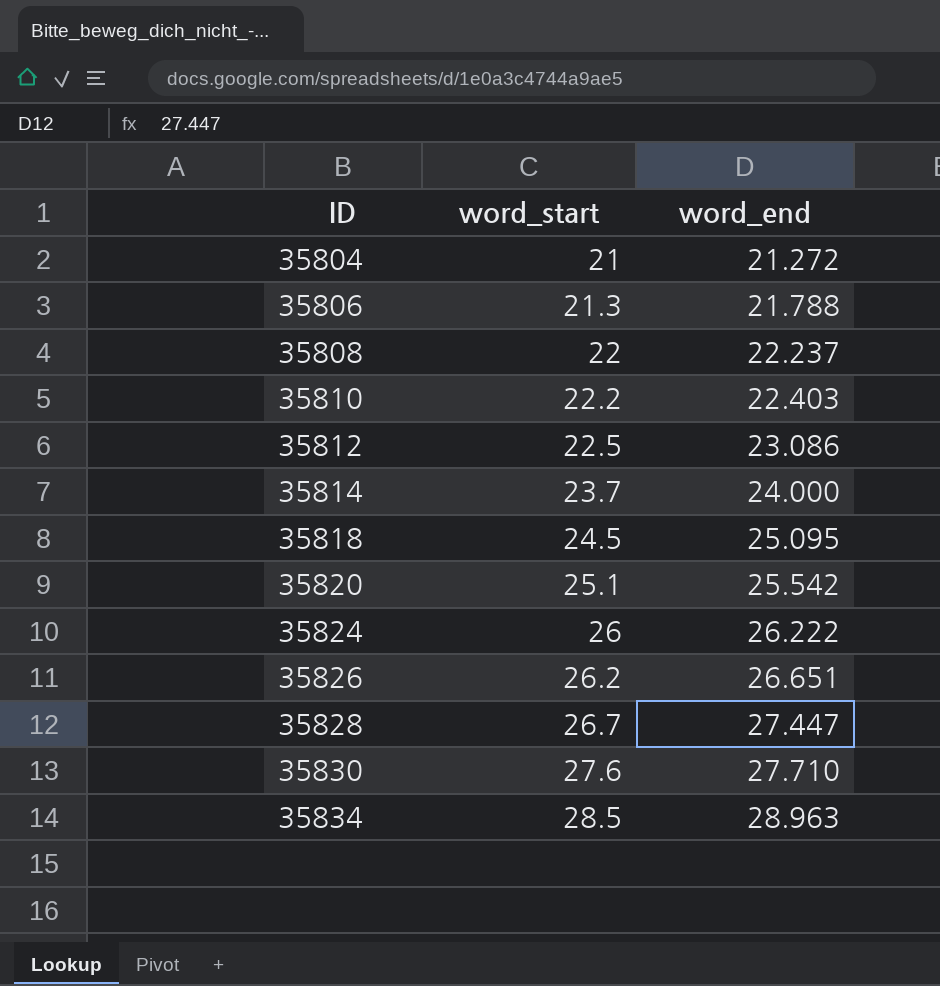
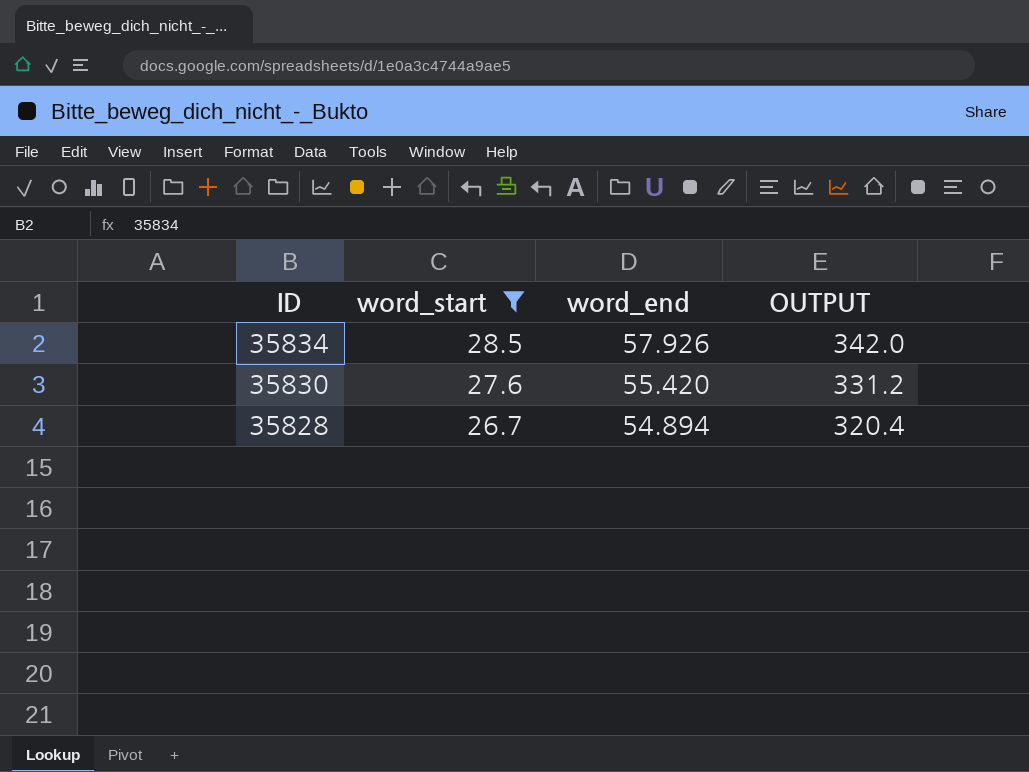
filter: none -> word_start >= 26.7
row order: ID ascending -> ID descending
column OUTPUT | formula: none -> [word_start] * 12
35834 | word_end: 28.963 -> 57.926
35830 | word_end: 27.710 -> 55.420
35828 | word_end: 27.447 -> 54.894

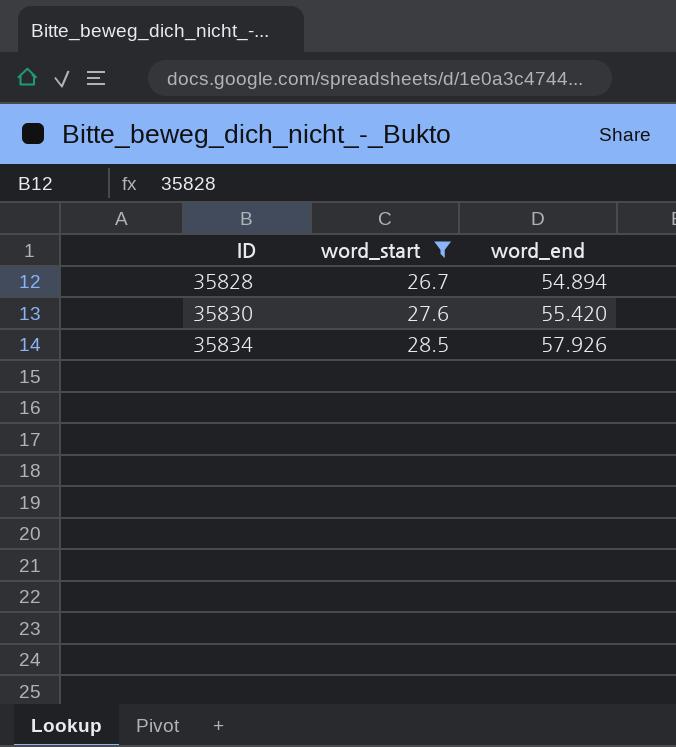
row order: ID descending -> ID ascending
column OUTPUT | formula: [word_start] * 12 -> none

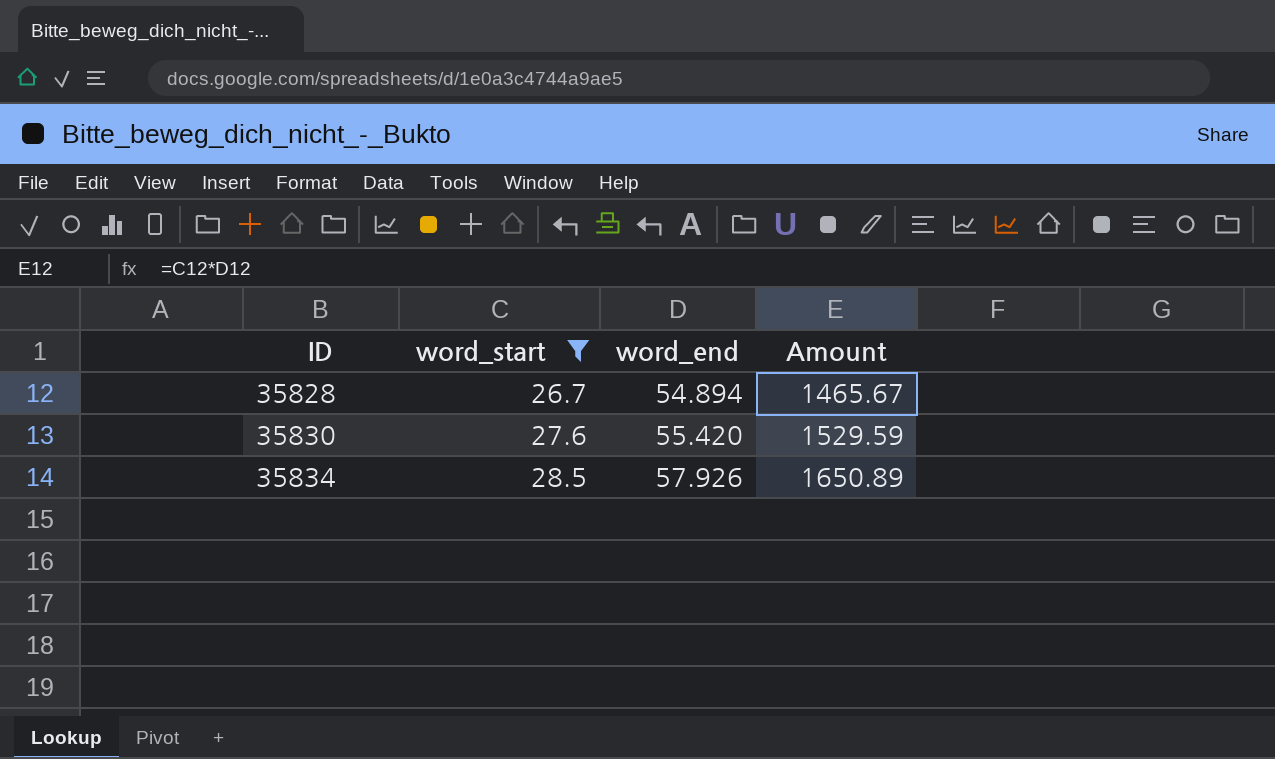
column Amount | formula: none -> [word_start] * [word_end]

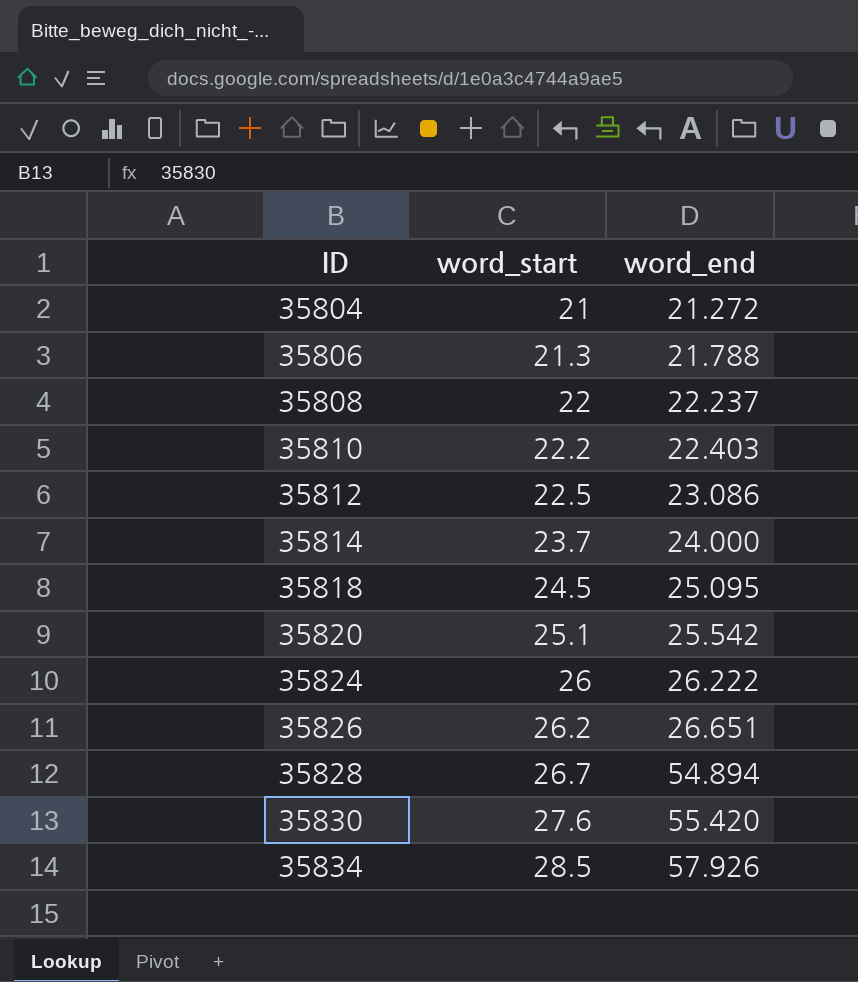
filter: word_start >= 26.7 -> none
column Amount | formula: [word_start] * [word_end] -> none

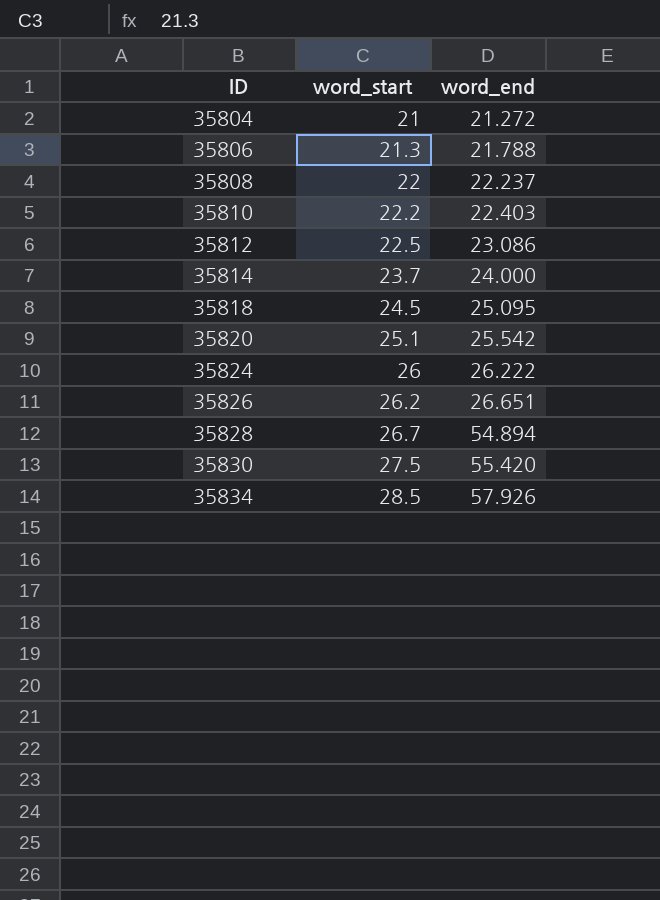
35830 | word_start: 27.6 -> 27.5

